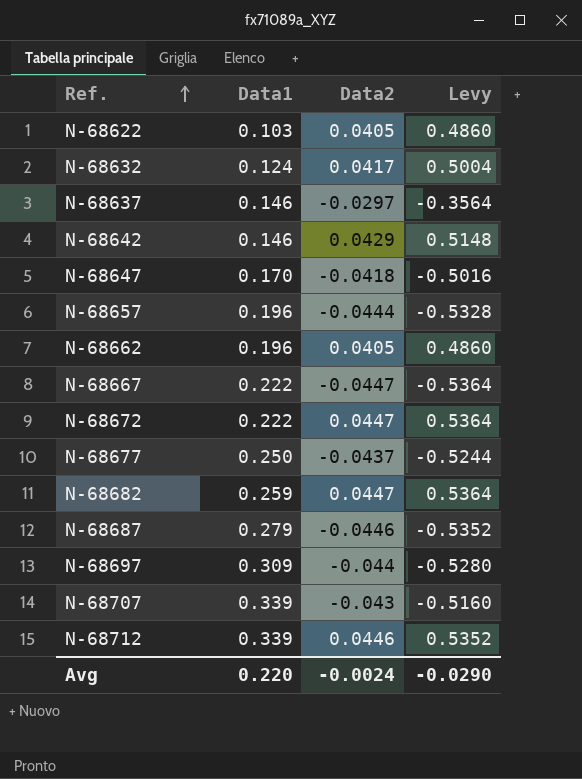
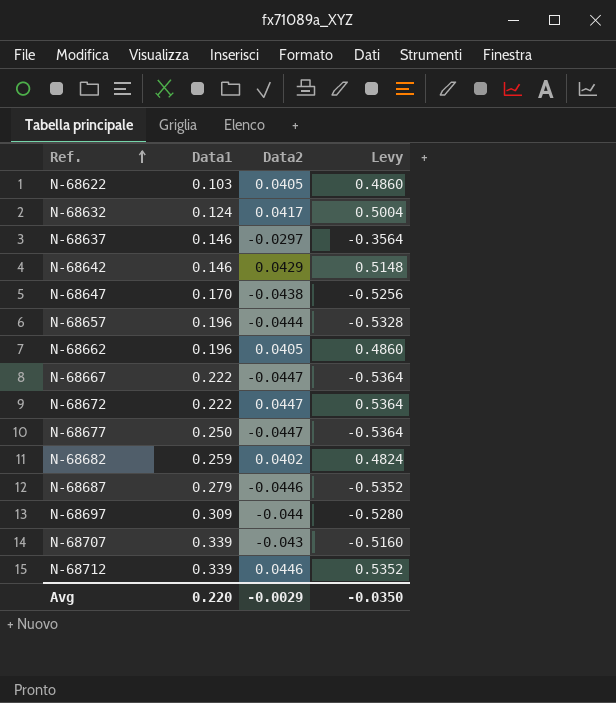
N-68647 | Data2: -0.0418 -> -0.0438
N-68647 | Levy: -0.5016 -> -0.5256
N-68677 | Data2: -0.0437 -> -0.0447
N-68677 | Levy: -0.5244 -> -0.5364
N-68682 | Data2: 0.0447 -> 0.0402
N-68682 | Levy: 0.5364 -> 0.4824
Avg | Data2: -0.0024 -> -0.0029
Avg | Levy: -0.0290 -> -0.0350

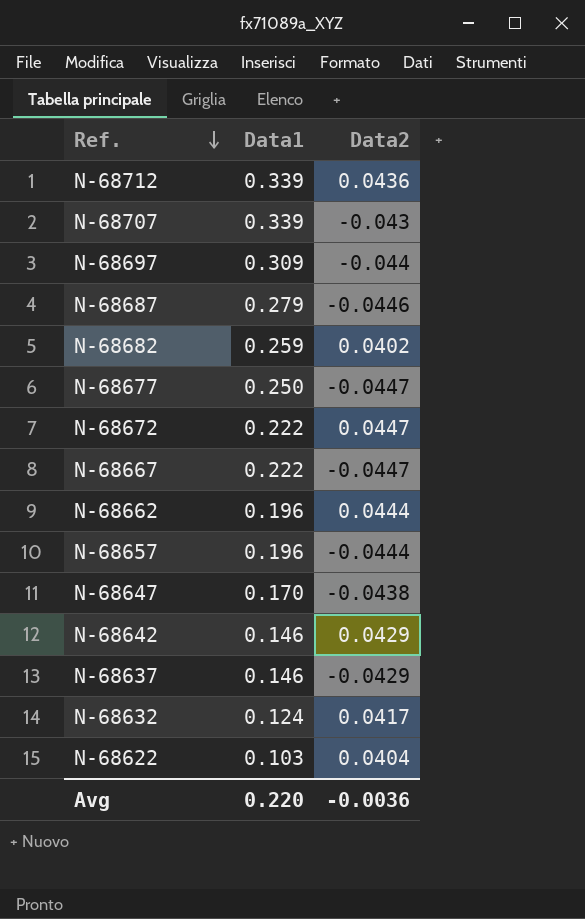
row order: Ref. ascending -> Ref. descending
column Levy | formula: [Data2] * 12 -> none
N-68712 | Data2: 0.0446 -> 0.0436
N-68662 | Data2: 0.0405 -> 0.0444
N-68637 | Data2: -0.0297 -> -0.0429
N-68622 | Data2: 0.0405 -> 0.0404
Avg | Data2: -0.0029 -> -0.0036

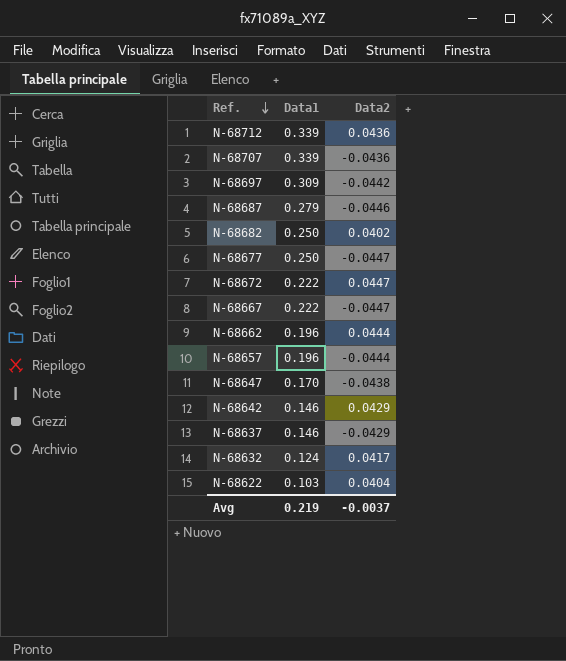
N-68707 | Data2: -0.043 -> -0.0436
N-68697 | Data2: -0.044 -> -0.0442
N-68682 | Data1: 0.259 -> 0.250
Avg | Data1: 0.220 -> 0.219
Avg | Data2: -0.0036 -> -0.0037

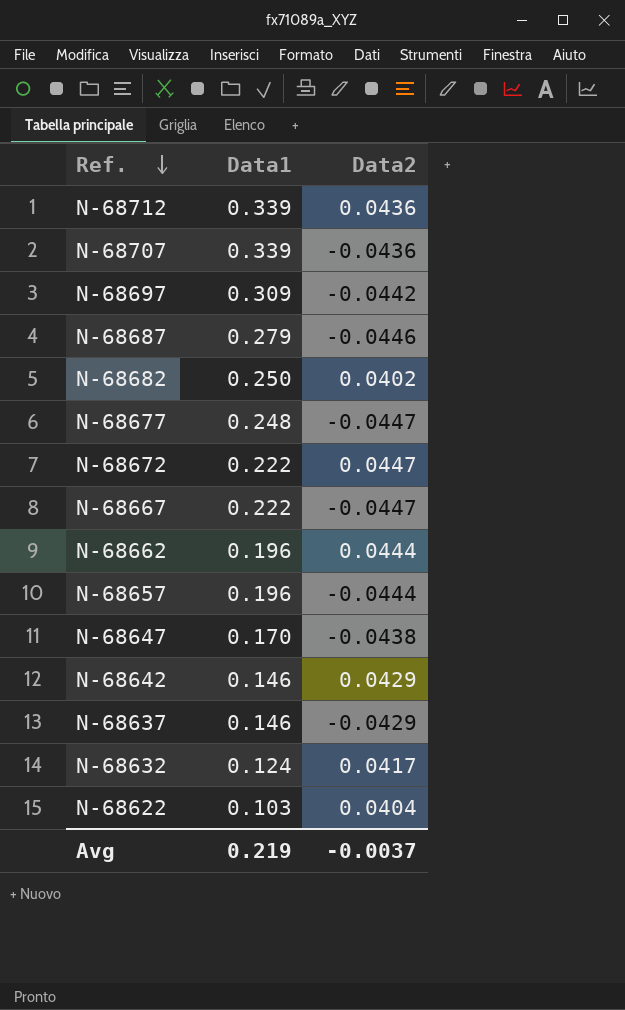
N-68677 | Data1: 0.250 -> 0.248

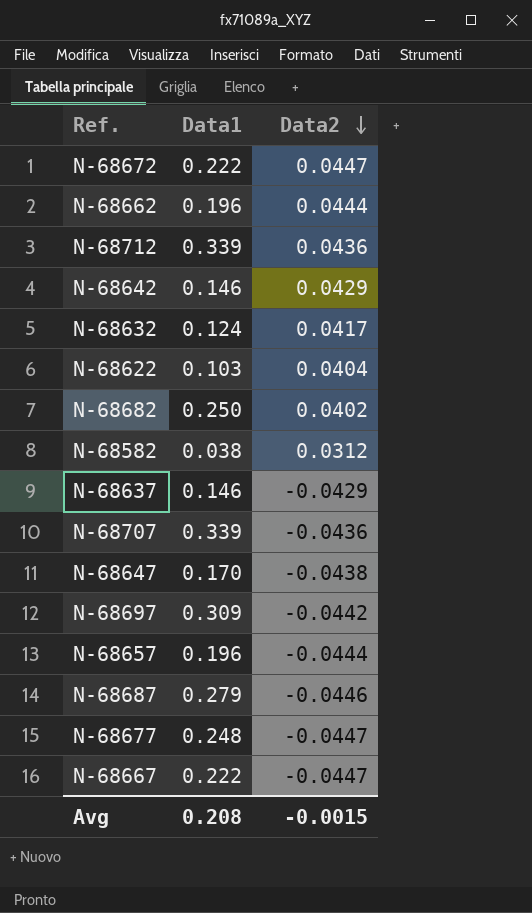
row order: Ref. descending -> Data2 descending
row N-68582: none -> 0.038 | 0.0312
Avg | Data1: 0.219 -> 0.208
Avg | Data2: -0.0037 -> -0.0015

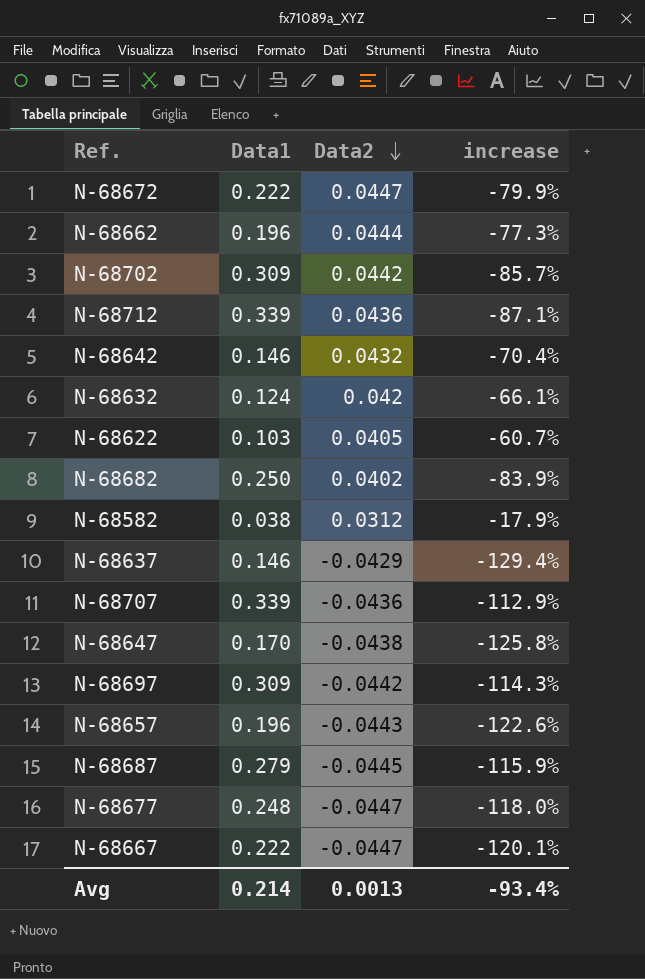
column increase | formula: none -> ([Data2] - [Data1]) / [Data1]
row N-68702: none -> 0.309 | 0.0442 | -85.7%
N-68642 | Data2: 0.0429 -> 0.0432
N-68632 | Data2: 0.0417 -> 0.042
N-68622 | Data2: 0.0404 -> 0.0405
N-68657 | Data2: -0.0444 -> -0.0443
N-68687 | Data2: -0.0446 -> -0.0445
Avg | Data1: 0.208 -> 0.214
Avg | Data2: -0.0015 -> 0.0013

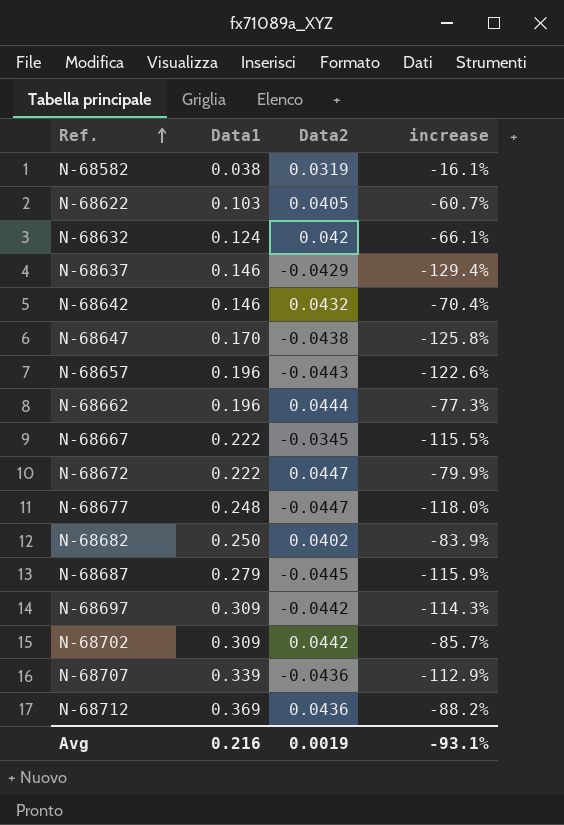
row order: Data2 descending -> Ref. ascending
N-68582 | Data2: 0.0312 -> 0.0319
N-68582 | increase: -17.9% -> -16.1%
N-68667 | Data2: -0.0447 -> -0.0345
N-68667 | increase: -120.1% -> -115.5%
N-68712 | Data1: 0.339 -> 0.369
N-68712 | increase: -87.1% -> -88.2%
Avg | Data1: 0.214 -> 0.216
Avg | Data2: 0.0013 -> 0.0019
Avg | increase: -93.4% -> -93.1%

